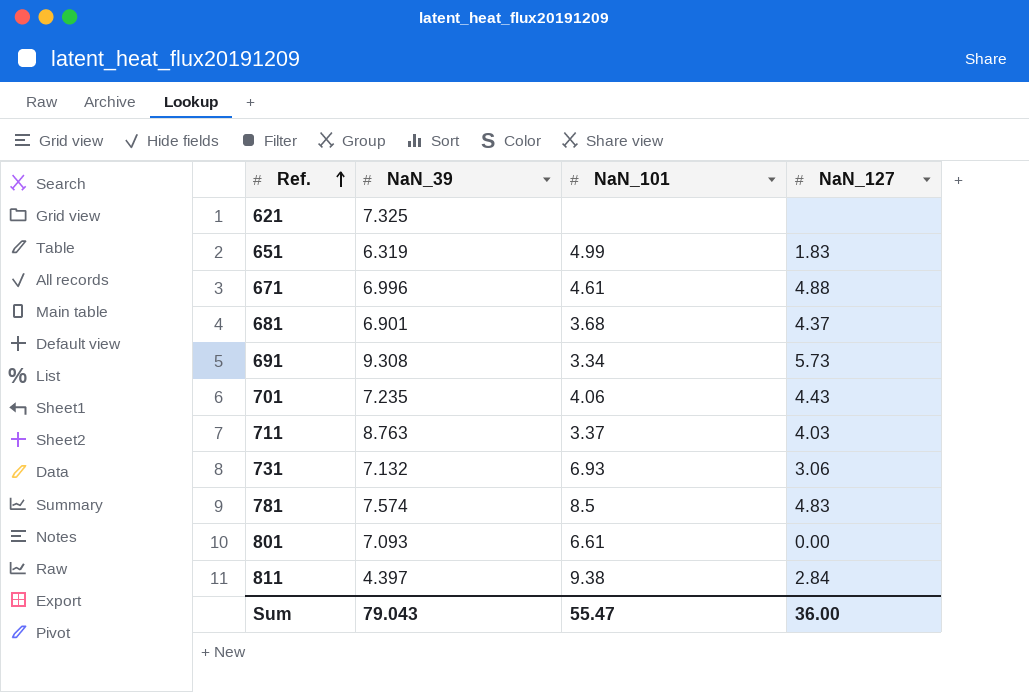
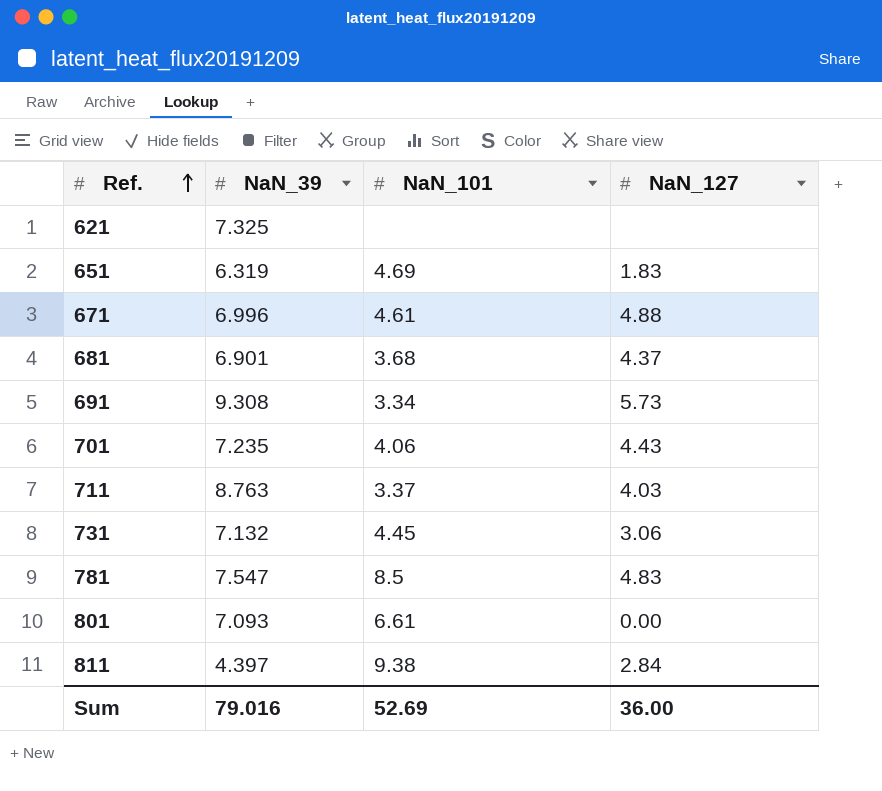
651 | NaN_101: 4.99 -> 4.69
731 | NaN_101: 6.93 -> 4.45
781 | NaN_39: 7.574 -> 7.547
Sum | NaN_39: 79.043 -> 79.016
Sum | NaN_101: 55.47 -> 52.69

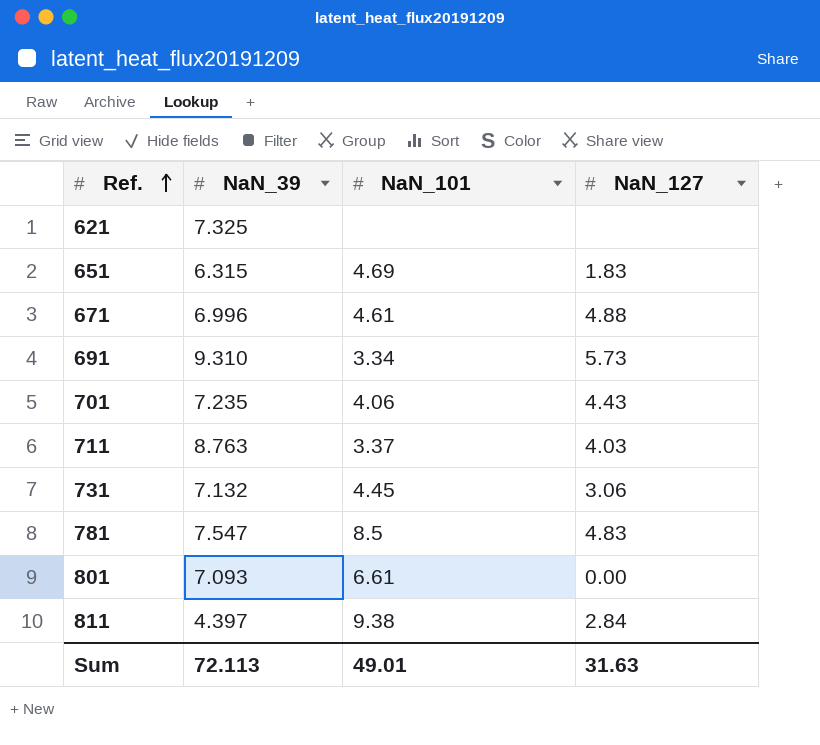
row 681: 6.901 | 3.68 | 4.37 -> none
651 | NaN_39: 6.319 -> 6.315
691 | NaN_39: 9.308 -> 9.310
Sum | NaN_39: 79.016 -> 72.113
Sum | NaN_101: 52.69 -> 49.01
Sum | NaN_127: 36.00 -> 31.63

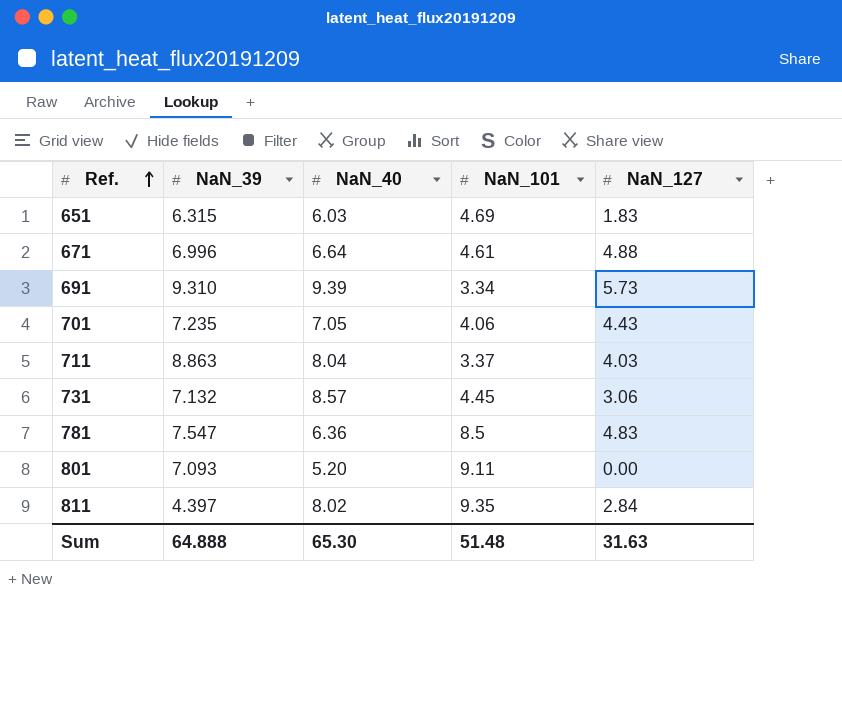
column NaN_40 | position: none -> 3
row 621: 7.325 | none | none -> none
711 | NaN_39: 8.763 -> 8.863
801 | NaN_101: 6.61 -> 9.11
811 | NaN_101: 9.38 -> 9.35
Sum | NaN_39: 72.113 -> 64.888
Sum | NaN_101: 49.01 -> 51.48

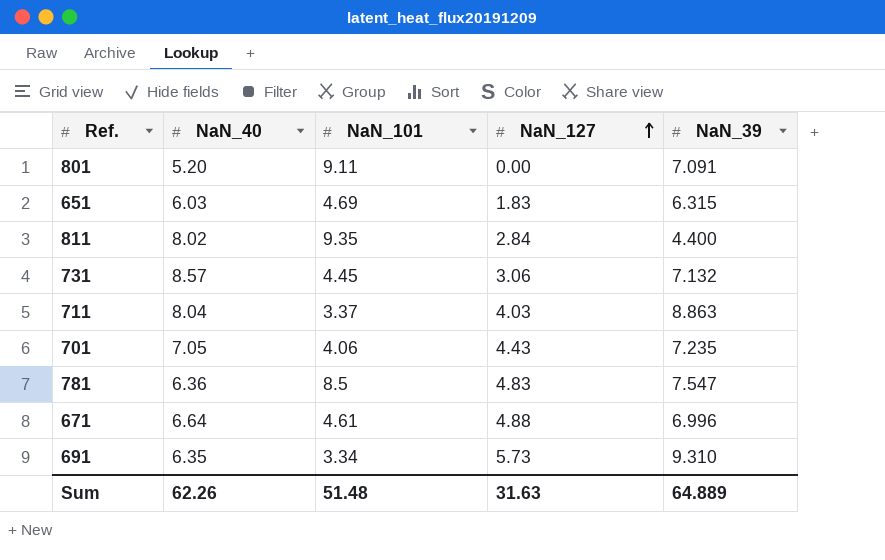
row order: Ref. ascending -> NaN_127 ascending
column NaN_39 | position: 2 -> 5
801 | NaN_39: 7.093 -> 7.091
811 | NaN_39: 4.397 -> 4.400
691 | NaN_40: 9.39 -> 6.35
Sum | NaN_40: 65.30 -> 62.26
Sum | NaN_39: 64.888 -> 64.889

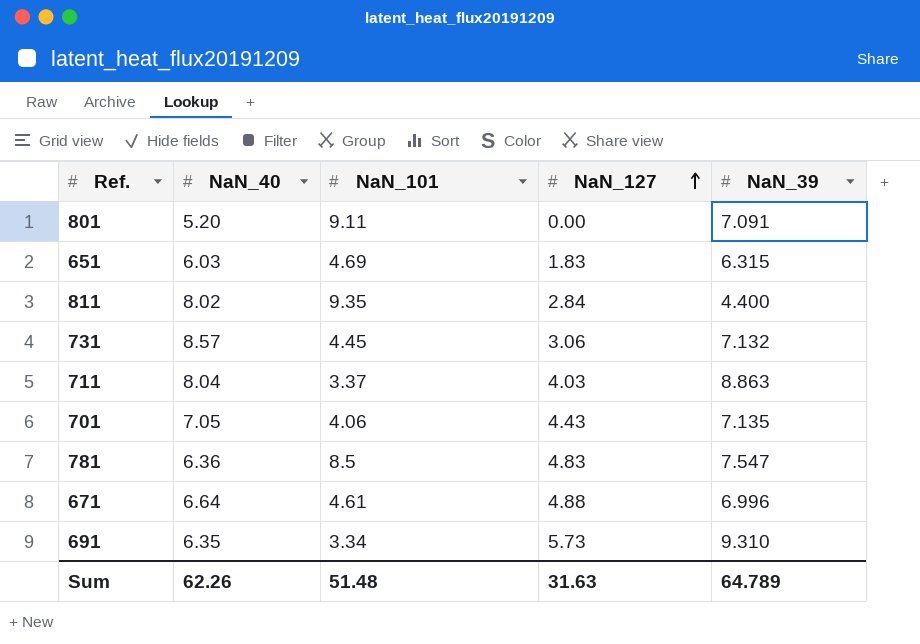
701 | NaN_39: 7.235 -> 7.135
Sum | NaN_39: 64.889 -> 64.789

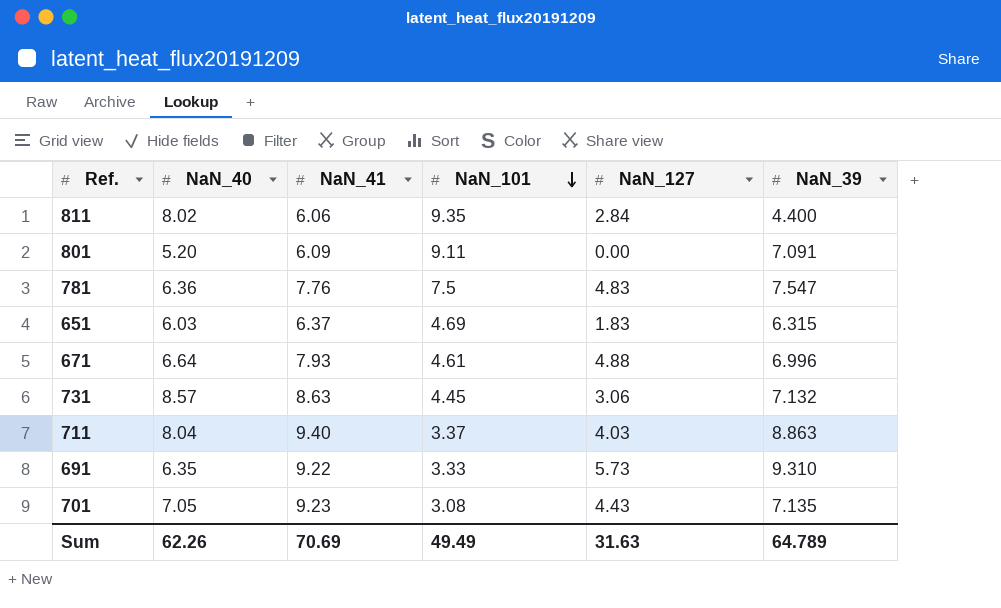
row order: NaN_127 ascending -> NaN_101 descending
column NaN_41 | position: none -> 3
781 | NaN_101: 8.5 -> 7.5
691 | NaN_101: 3.34 -> 3.33
701 | NaN_101: 4.06 -> 3.08
Sum | NaN_101: 51.48 -> 49.49

